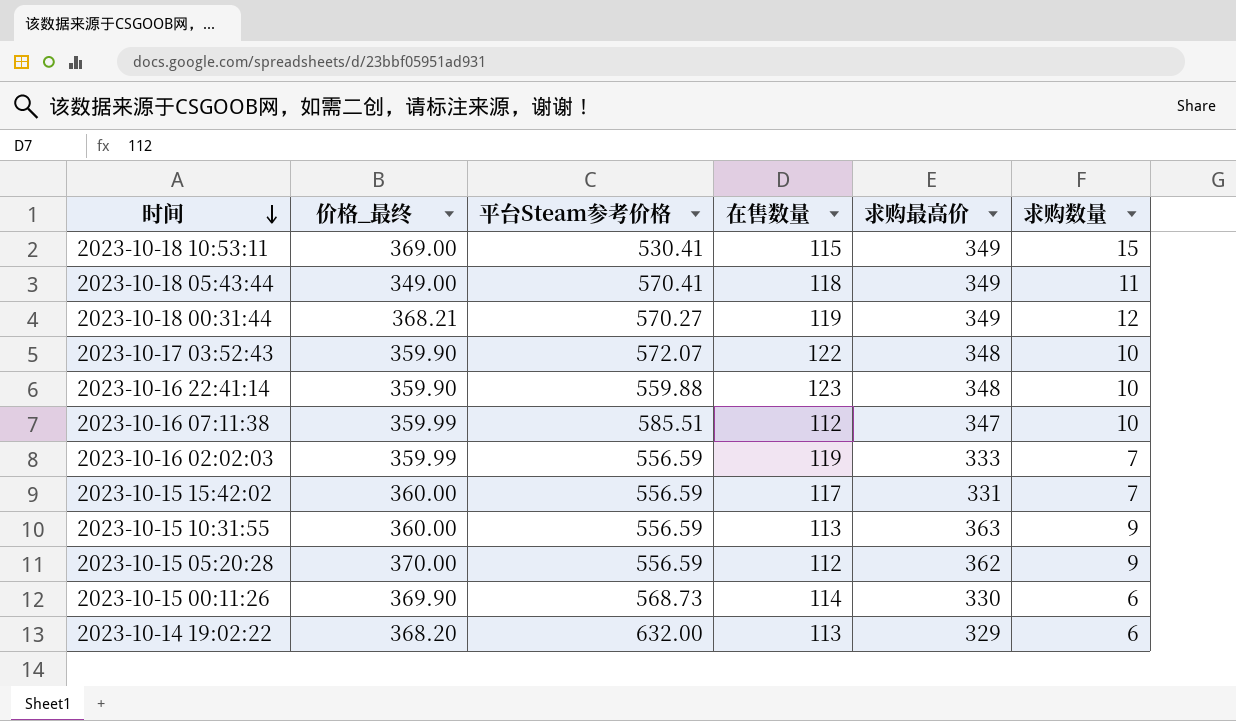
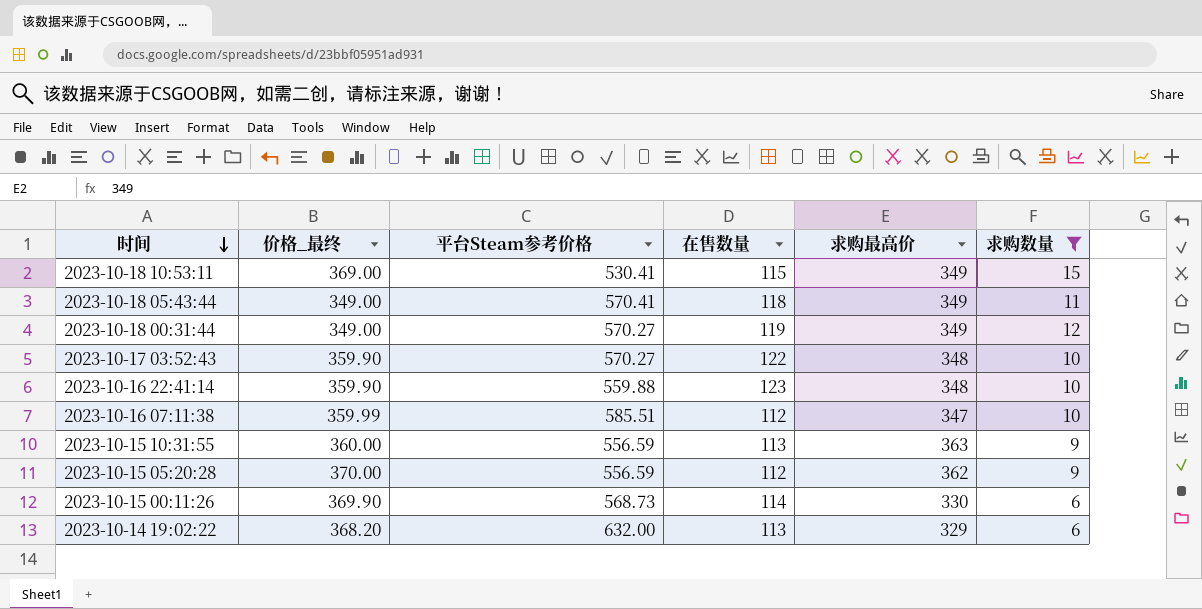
filter: none -> 求购数量 != 7
2023-10-18 00:31:44 | 价格_最终: 368.21 -> 349.00
2023-10-17 03:52:43 | 平台Steam参考价格: 572.07 -> 570.27

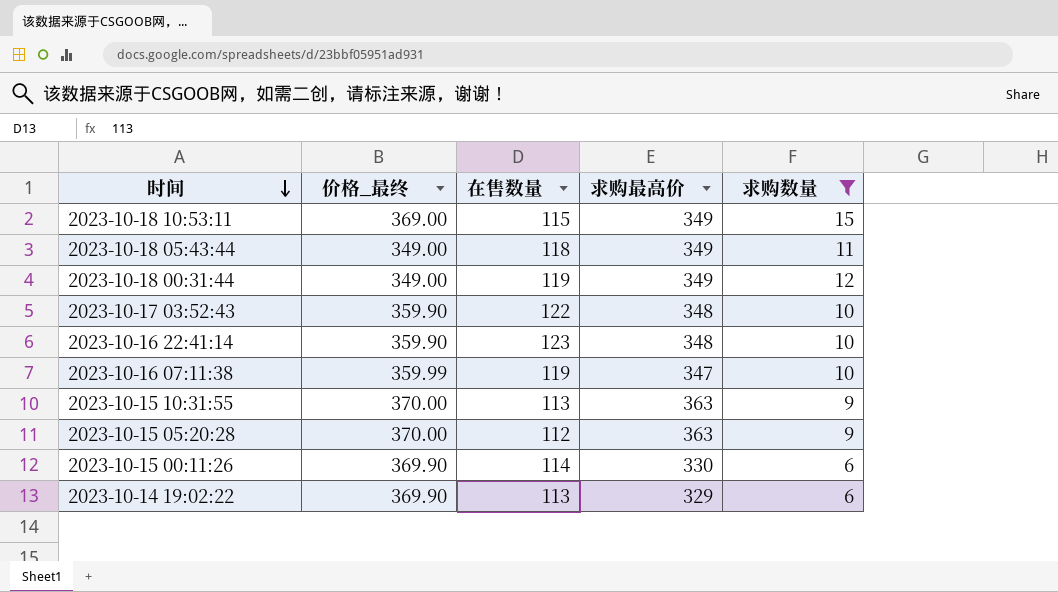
column 平台Steam参考价格 | position: 3 -> none
2023-10-16 07:11:38 | 在售数量: 112 -> 119
2023-10-15 10:31:55 | 价格_最终: 360.00 -> 370.00
2023-10-15 05:20:28 | 求购最高价: 362 -> 363
2023-10-14 19:02:22 | 价格_最终: 368.20 -> 369.90

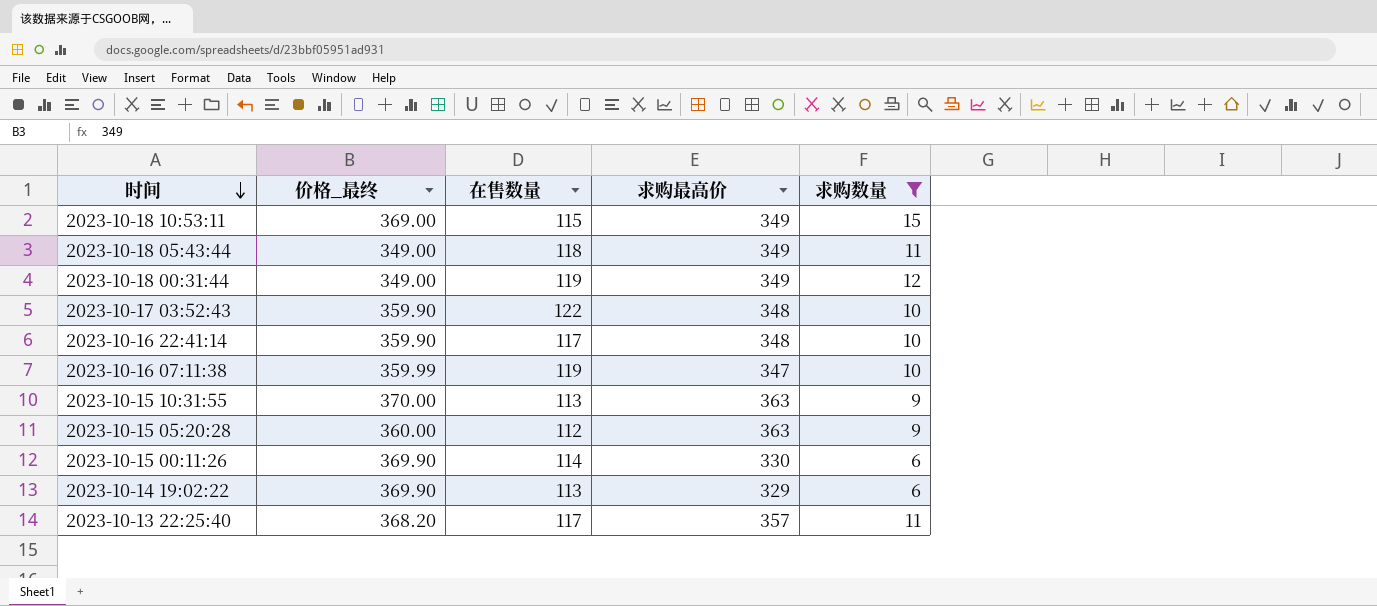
2023-10-16 22:41:14 | 在售数量: 123 -> 117
2023-10-15 05:20:28 | 价格_最终: 370.00 -> 360.00
row 2023-10-13 22:25:40: none -> 368.20 | 117 | 357 | 11

